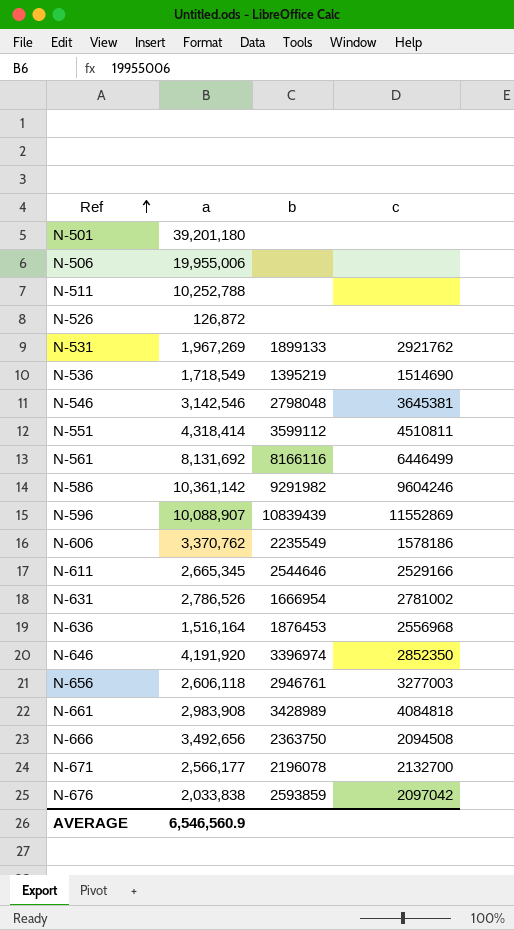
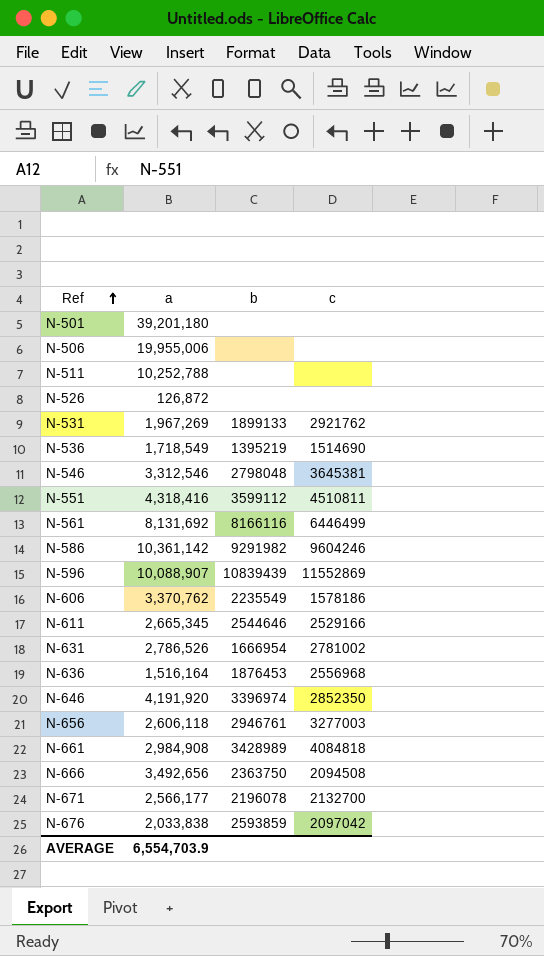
N-546 | a: 3,142,546 -> 3,312,546
N-551 | a: 4,318,414 -> 4,318,416
N-661 | a: 2,983,908 -> 2,984,908
AVERAGE | a: 6,546,560.9 -> 6,554,703.9

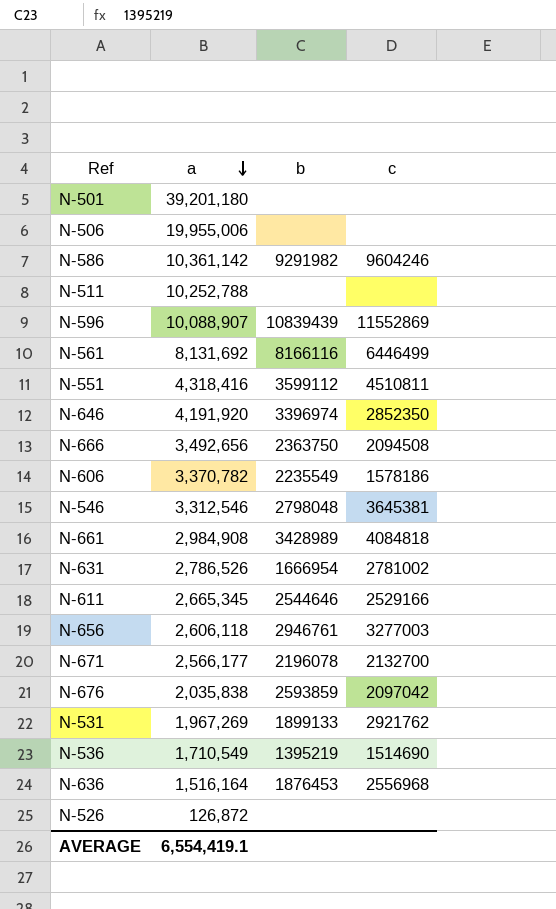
row order: Ref ascending -> a descending
N-606 | a: 3,370,762 -> 3,370,782
N-676 | a: 2,033,838 -> 2,035,838
N-536 | a: 1,718,549 -> 1,710,549
AVERAGE | a: 6,554,703.9 -> 6,554,419.1

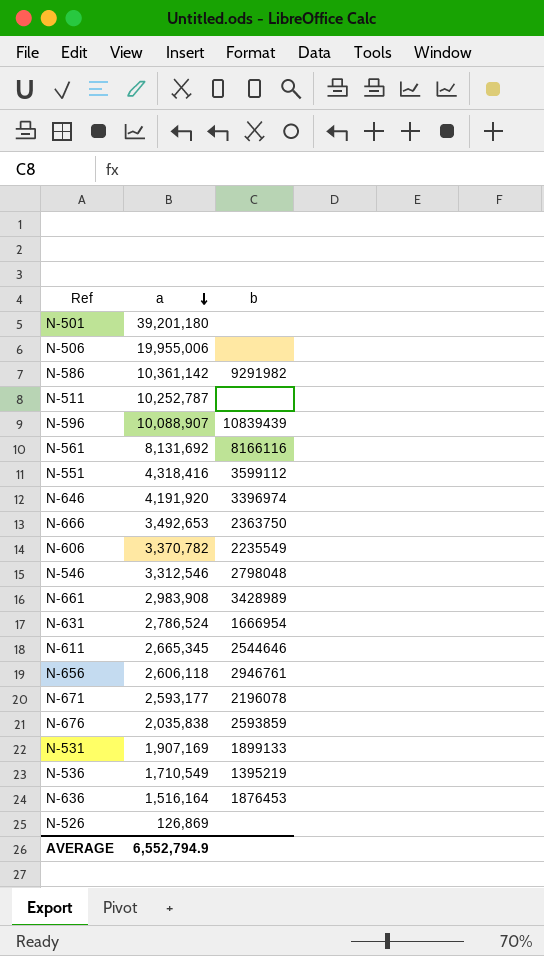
column c | position: 4 -> none
N-511 | a: 10,252,788 -> 10,252,787
N-666 | a: 3,492,656 -> 3,492,653
N-661 | a: 2,984,908 -> 2,983,908
N-631 | a: 2,786,526 -> 2,786,524
N-671 | a: 2,566,177 -> 2,593,177
N-531 | a: 1,967,269 -> 1,907,169
N-526 | a: 126,872 -> 126,869
AVERAGE | a: 6,554,419.1 -> 6,552,794.9

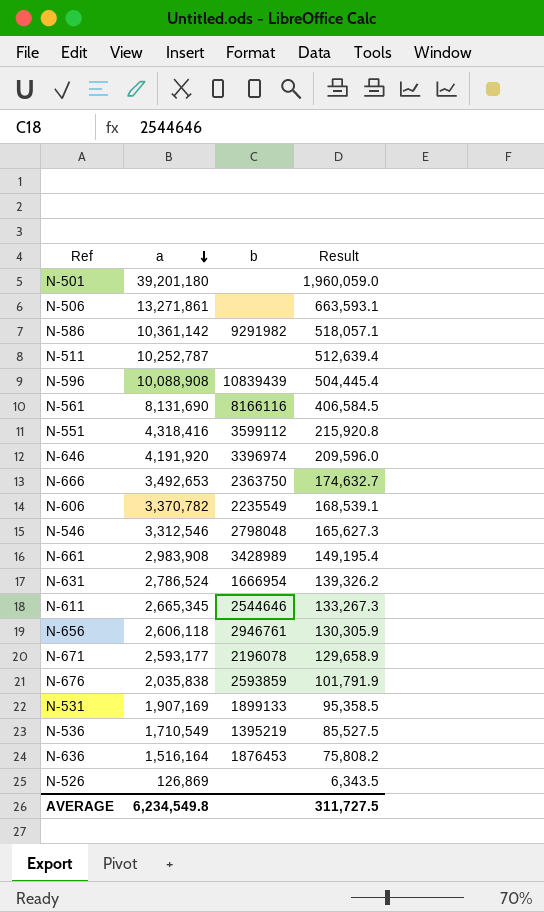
column Result | formula: none -> [a] * 0.05
N-506 | a: 19,955,006 -> 13,271,861
N-596 | a: 10,088,907 -> 10,088,908
N-561 | a: 8,131,692 -> 8,131,690
AVERAGE | a: 6,552,794.9 -> 6,234,549.8

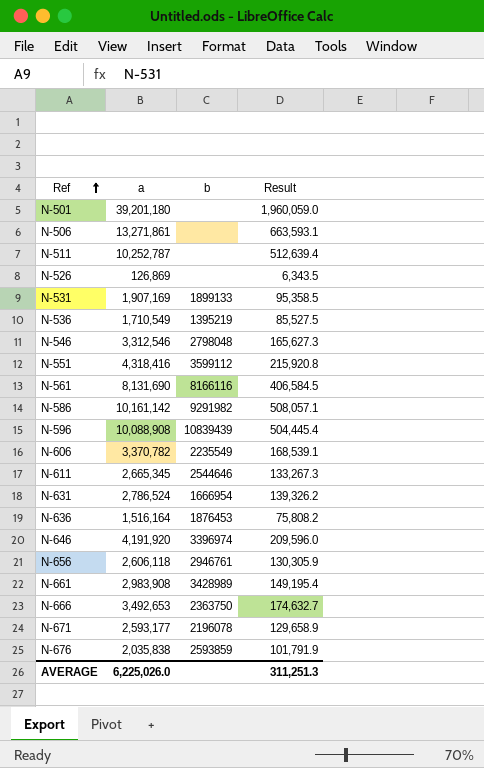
row order: a descending -> Ref ascending
N-586 | a: 10,361,142 -> 10,161,142
N-586 | Result: 518,057.1 -> 508,057.1
AVERAGE | a: 6,234,549.8 -> 6,225,026.0
AVERAGE | Result: 311,727.5 -> 311,251.3

